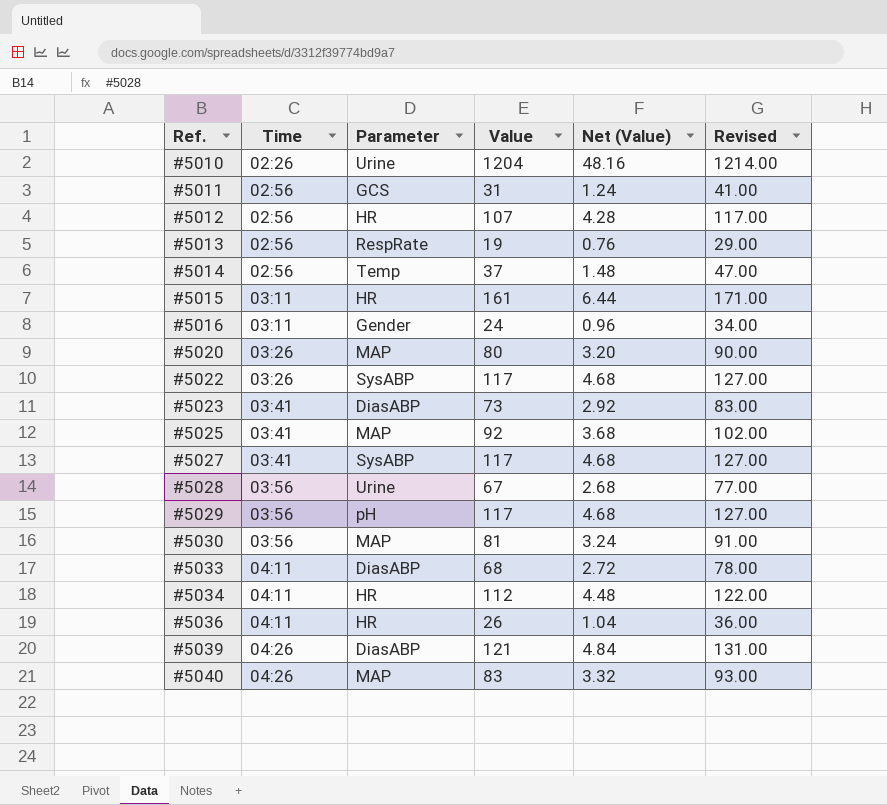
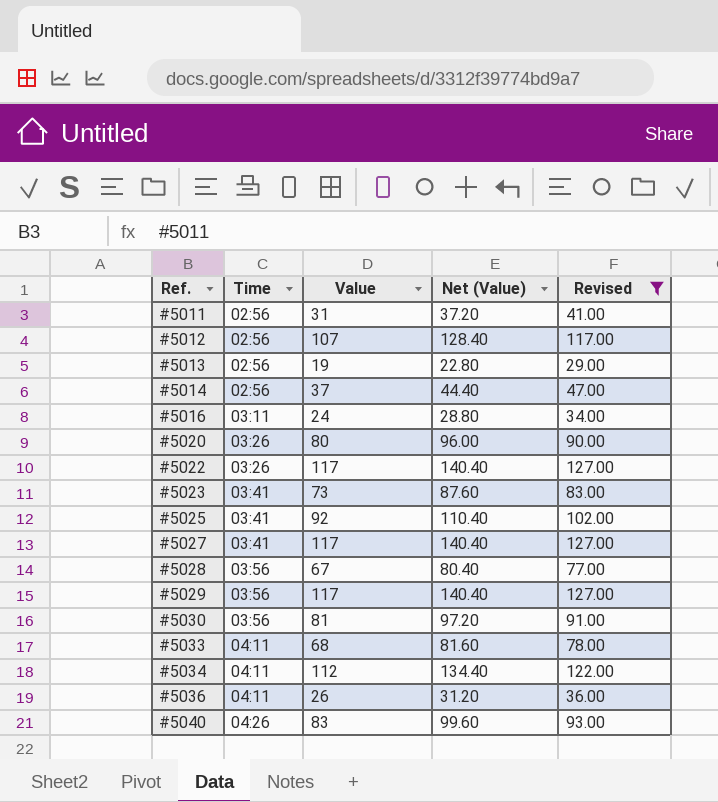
filter: none -> Revised <= 127.00
column Parameter | position: 3 -> none
column Net (Value) | formula: [Value] * 0.04 -> [Value] * 1.2

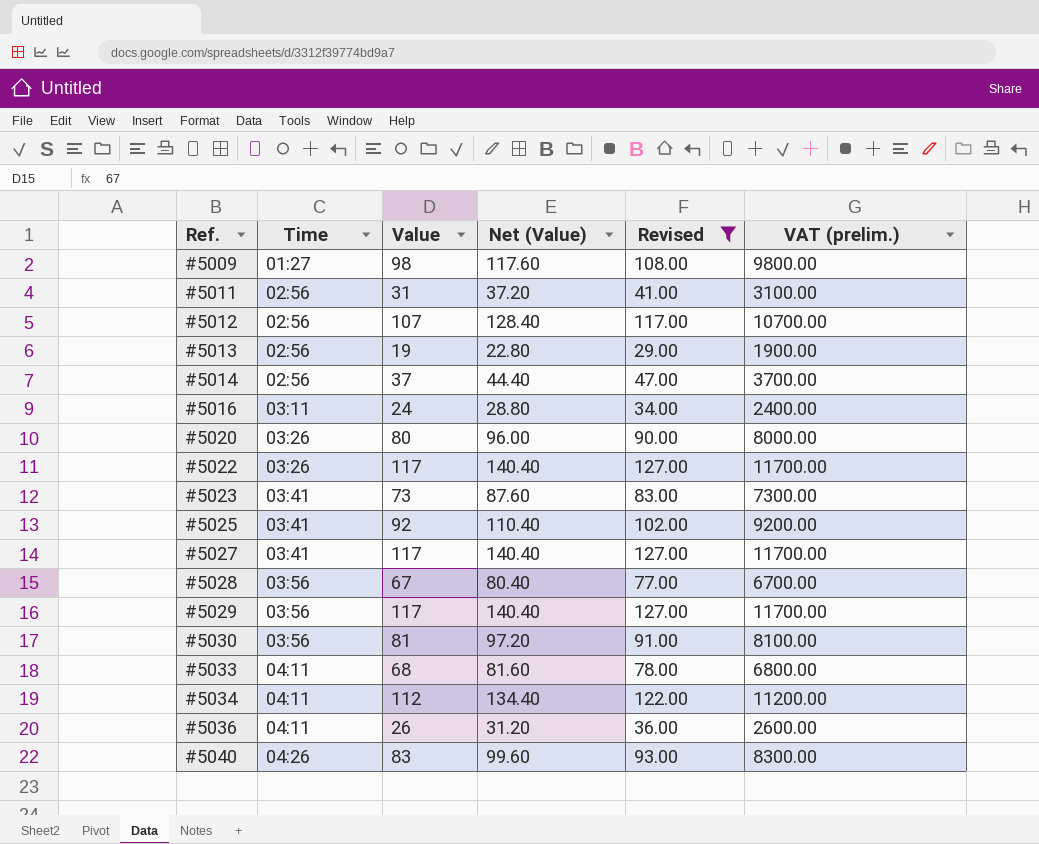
column VAT (prelim.) | formula: none -> [Value] * 100
row #5009: none -> 01:27 | 98 | 117.60 | 108.00 | 9800.00

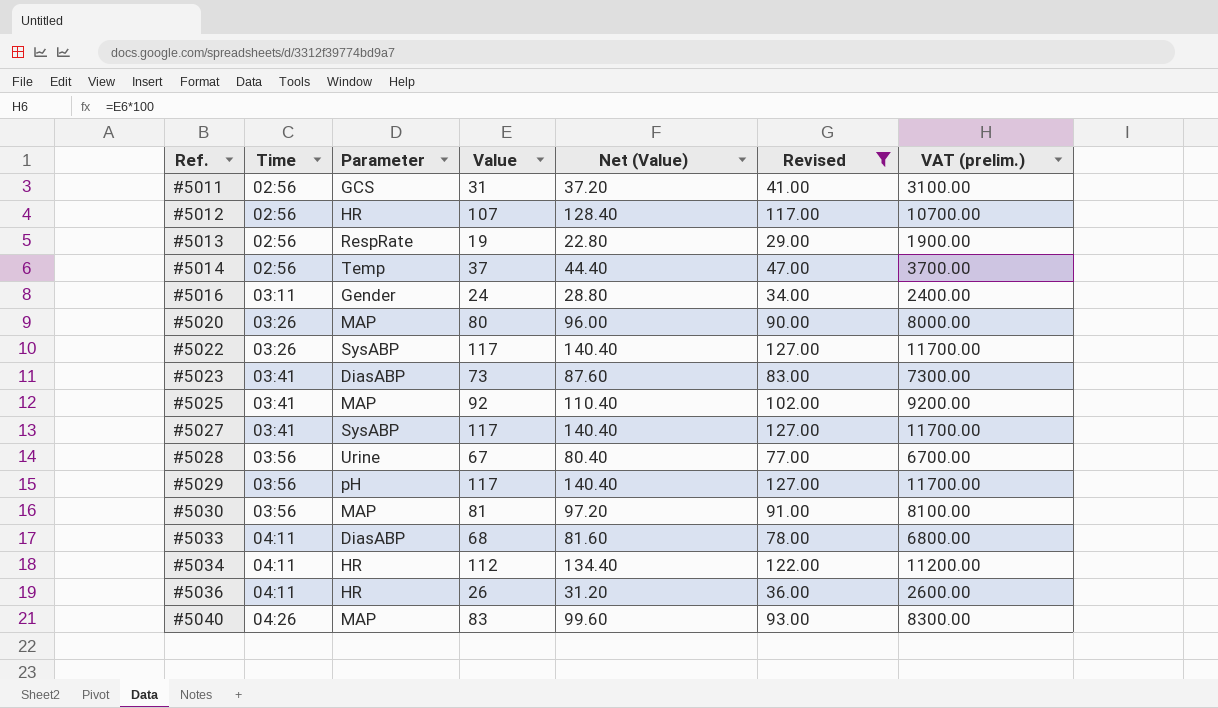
column Parameter | position: none -> 3
row #5009: 01:27 | 98 | 117.60 | 108.00 | 9800.00 -> none

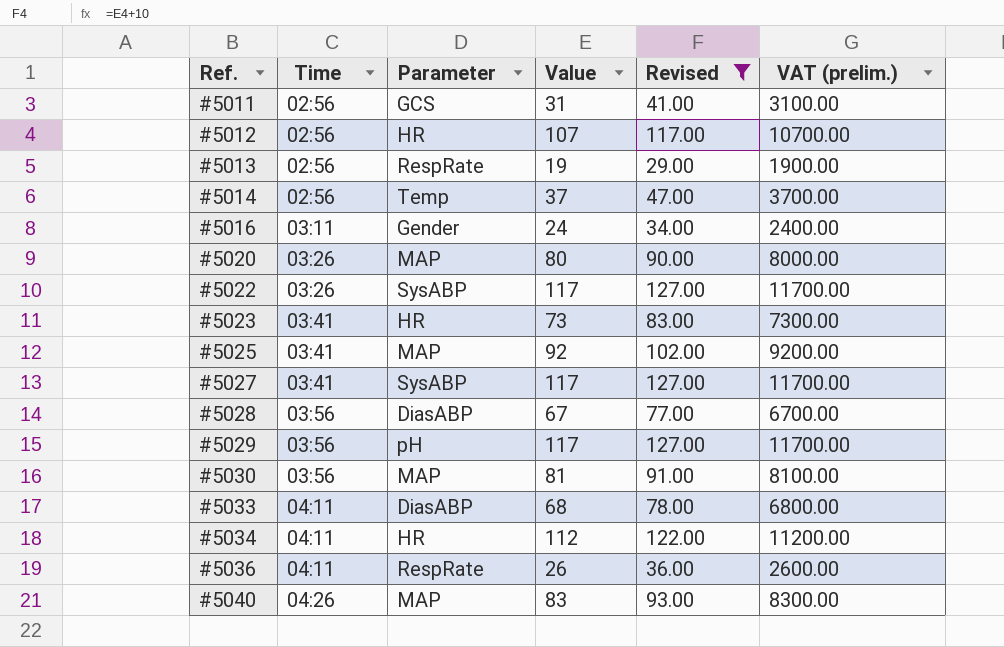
column Net (Value) | formula: [Value] * 1.2 -> none
#5023 | Parameter: DiasABP -> HR
#5028 | Parameter: Urine -> DiasABP
#5036 | Parameter: HR -> RespRate

